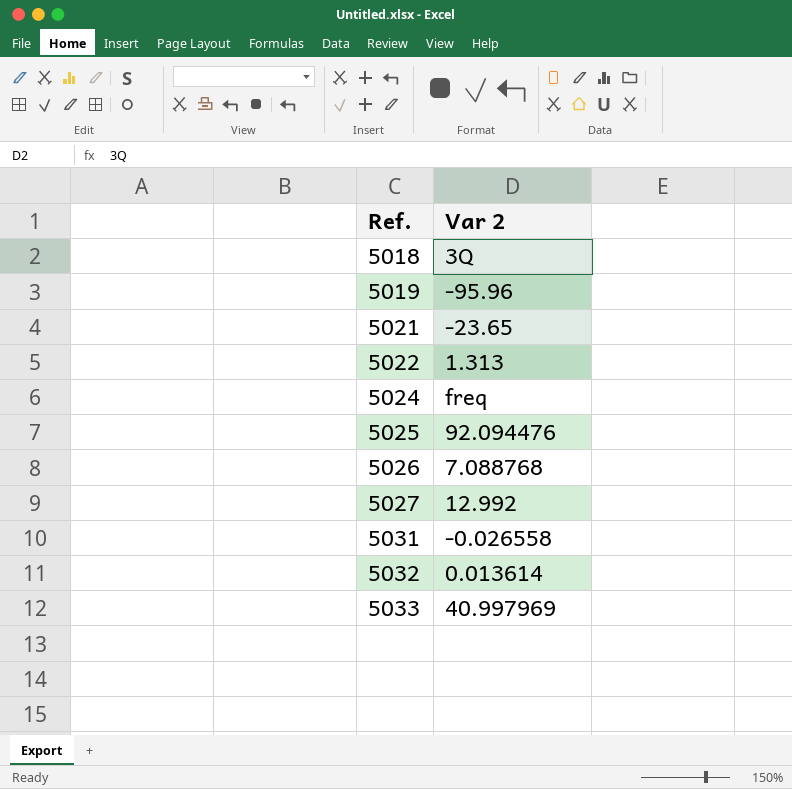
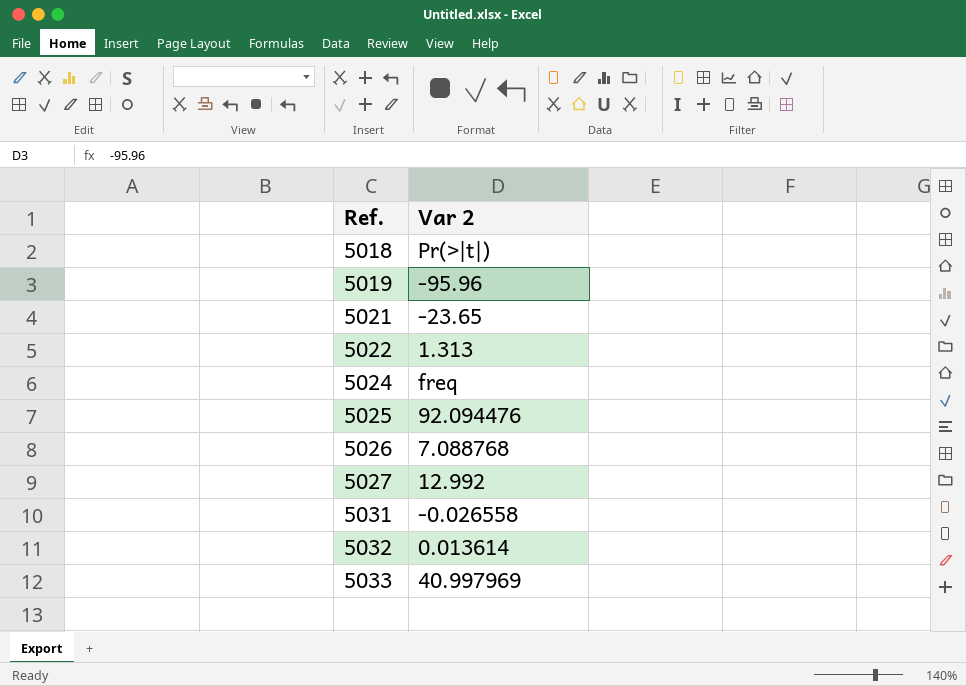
5018 | Var 2: 3Q -> Pr(>|t|)

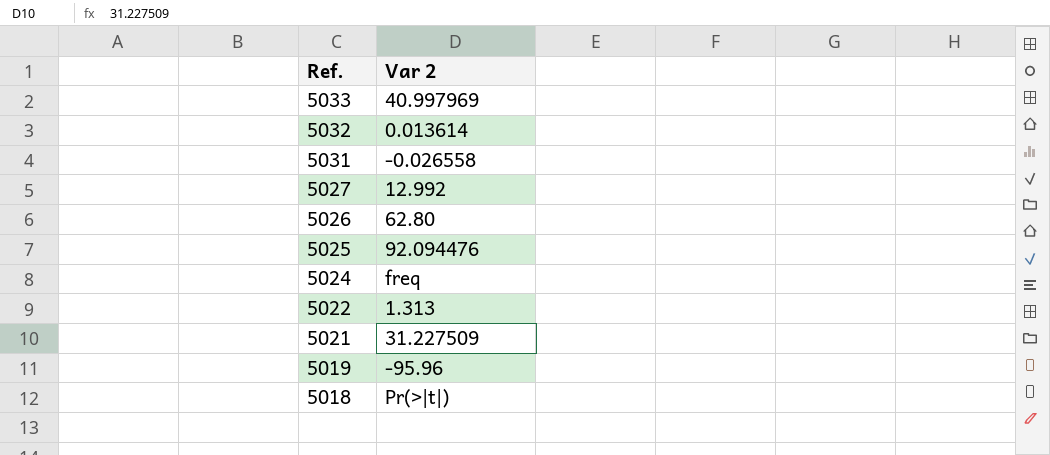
row order: Ref. ascending -> Ref. descending
5026 | Var 2: 7.088768 -> 62.80
5021 | Var 2: -23.65 -> 31.227509

